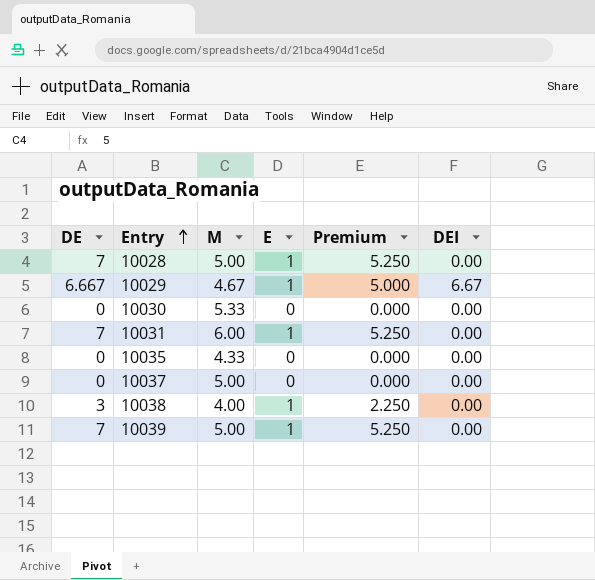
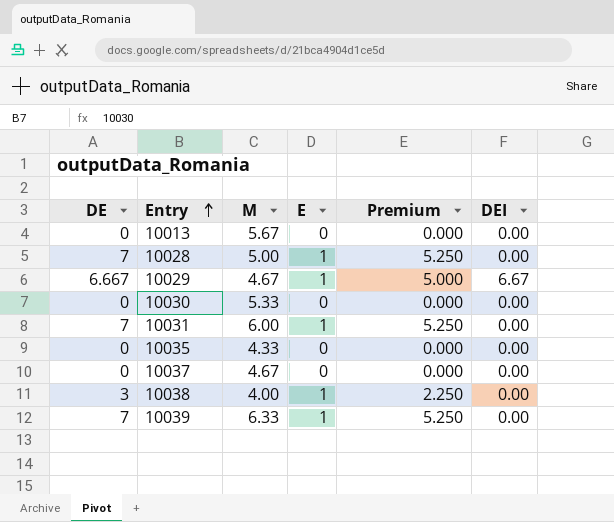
row 10013: none -> 0 | 5.67 | 0 | 0.000 | 0.00
10037 | M: 5.00 -> 4.67
10039 | M: 5.00 -> 6.33

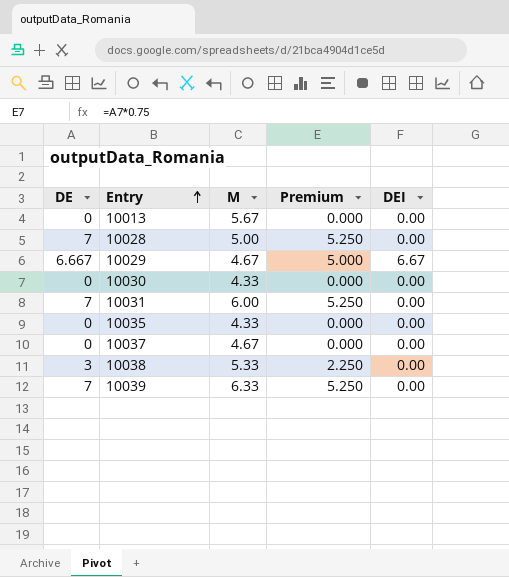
column E | position: 4 -> none
10030 | M: 5.33 -> 4.33
10038 | M: 4.00 -> 5.33

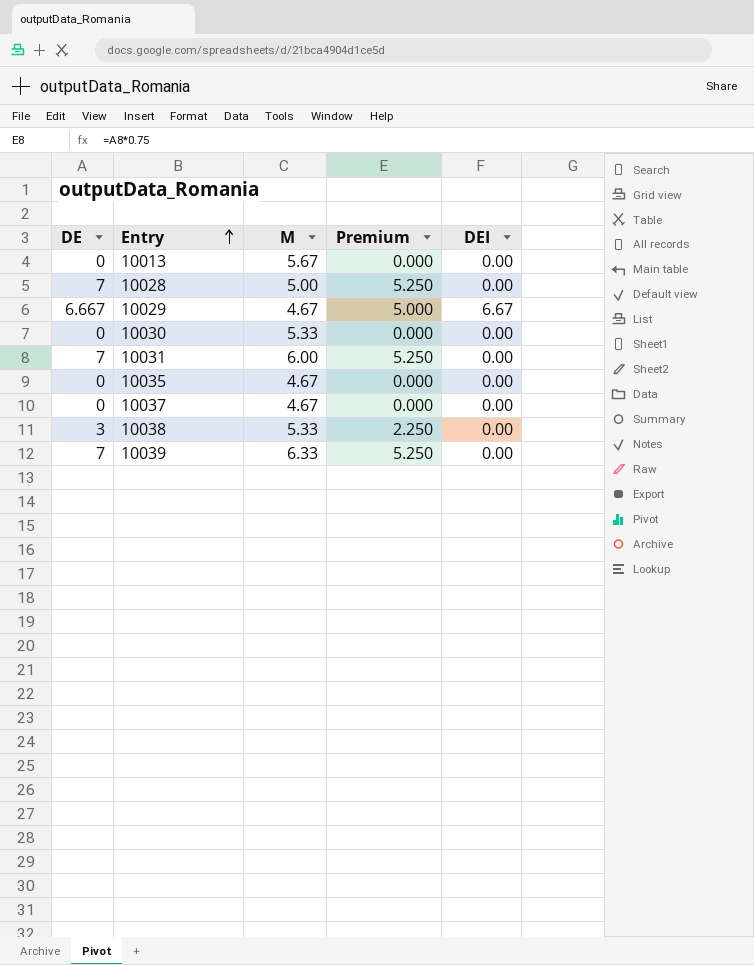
10030 | M: 4.33 -> 5.33
10035 | M: 4.33 -> 4.67

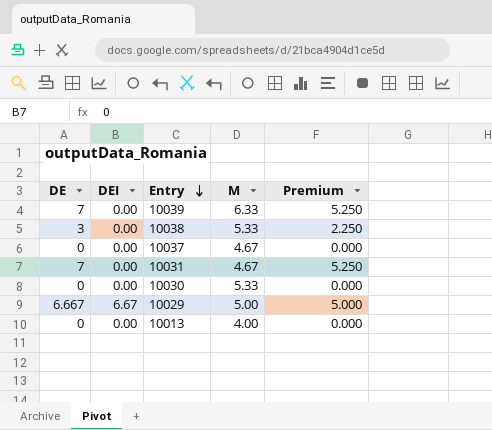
row order: Entry ascending -> Entry descending
column DEI | position: 5 -> 2
row 10028: 7 | 5.00 | 5.250 | 0.00 -> none
row 10035: 0 | 4.67 | 0.000 | 0.00 -> none
10031 | M: 6.00 -> 4.67
10029 | M: 4.67 -> 5.00
10013 | M: 5.67 -> 4.00

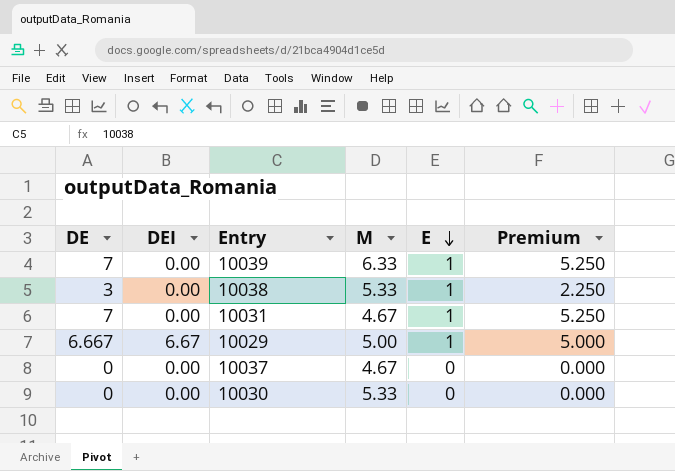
row order: Entry descending -> E descending
column E | position: none -> 5
row 10013: 0 | 0.00 | 4.00 | 0.000 -> none

